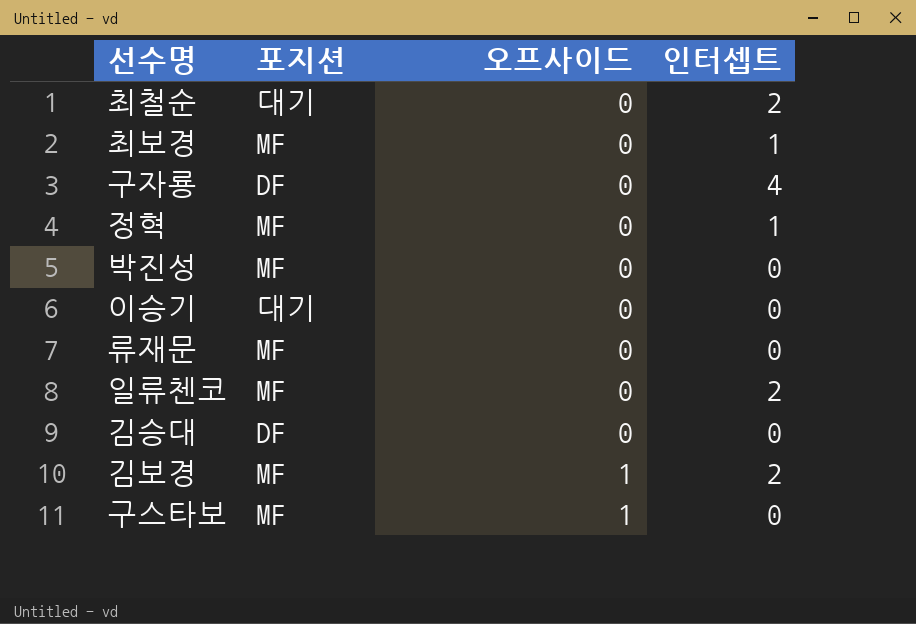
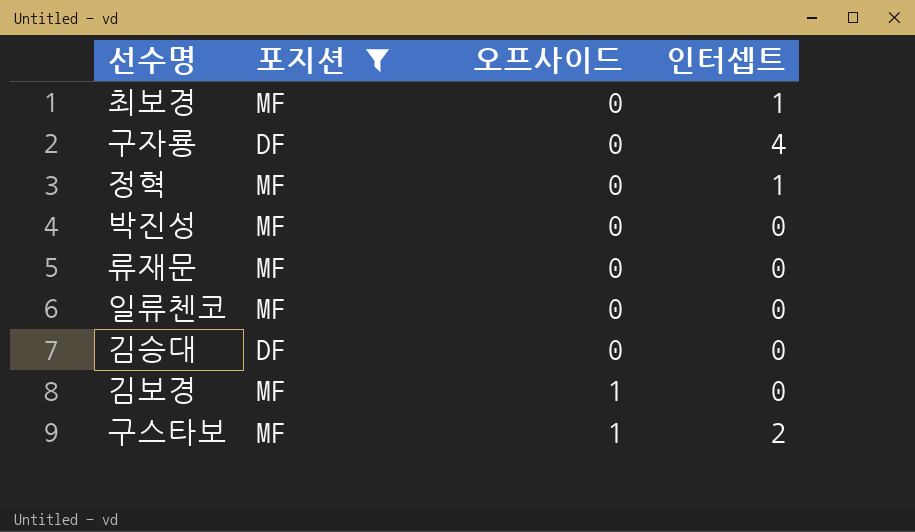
filter: none -> 포지션 != 대기
일류첸코 | 인터셉트: 2 -> 0
김보경 | 인터셉트: 2 -> 0
구스타보 | 인터셉트: 0 -> 2

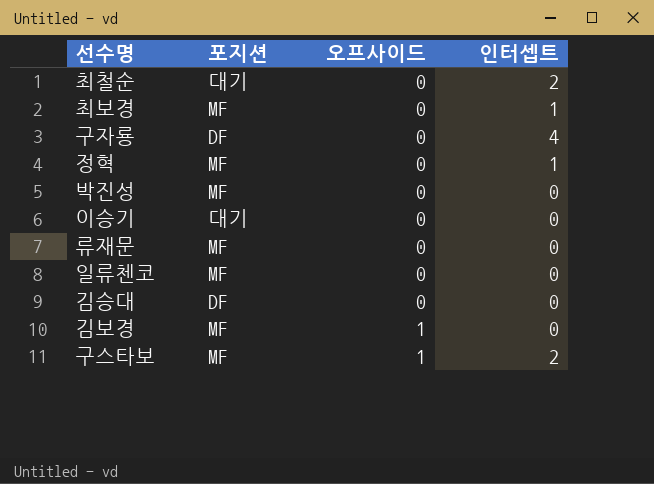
filter: 포지션 != 대기 -> none

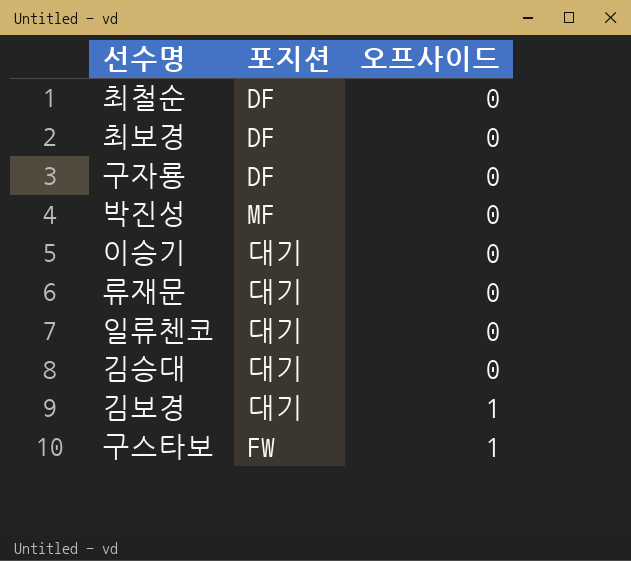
column 인터셉트 | position: 4 -> none
row 정혁: MF | 0 | 1 -> none
최철순 | 포지션: 대기 -> DF
최보경 | 포지션: MF -> DF
류재문 | 포지션: MF -> 대기
일류첸코 | 포지션: MF -> 대기
김승대 | 포지션: DF -> 대기
김보경 | 포지션: MF -> 대기
구스타보 | 포지션: MF -> FW

